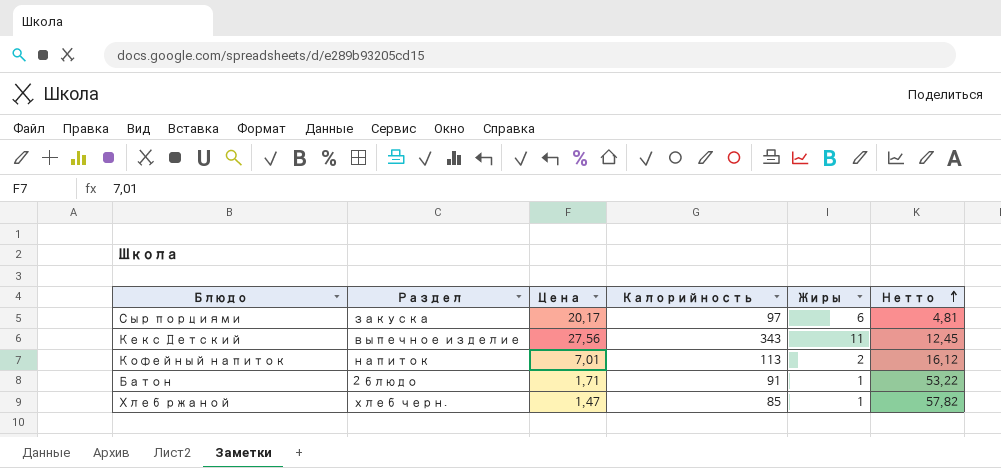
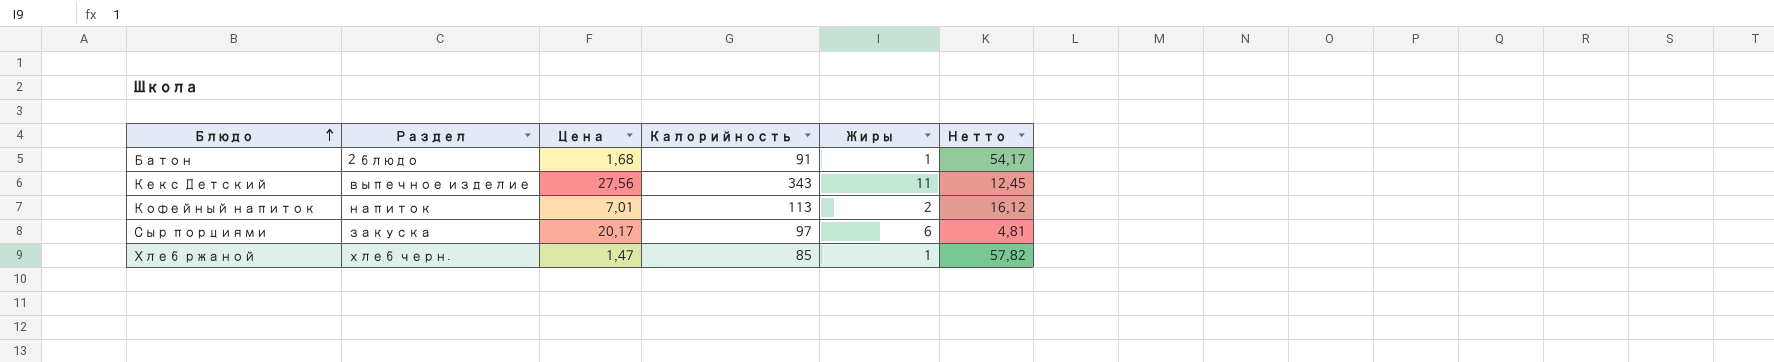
row order: Нетто ascending -> Блюдо ascending
Батон | Цена: 1,71 -> 1,68
Батон | Нетто: 53,22 -> 54,17

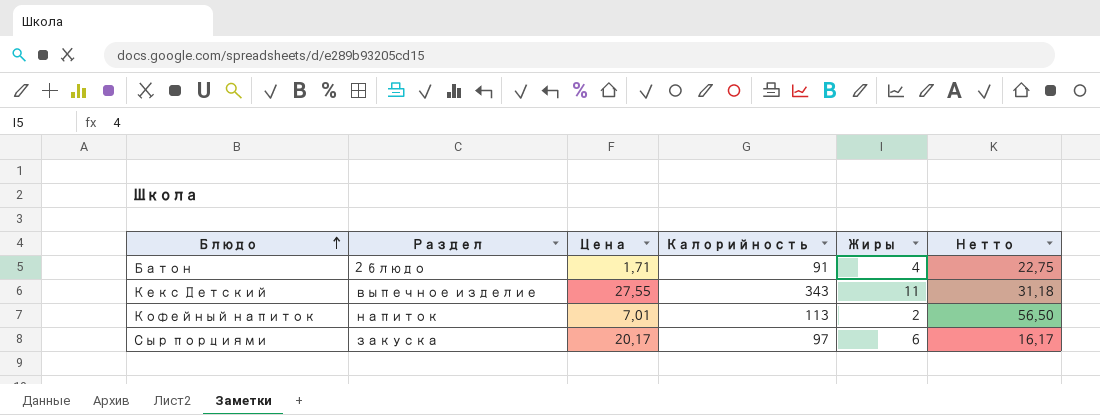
column Нетто | formula: [Калорийность] / [Цена] -> [Калорийность] / [Жиры]
row Хлеб ржаной: хлеб черн. | 1,47 | 85 | 1 | 57,82 -> none
Батон | Цена: 1,68 -> 1,71
Батон | Жиры: 1 -> 4
Кекс Детский | Цена: 27,56 -> 27,55

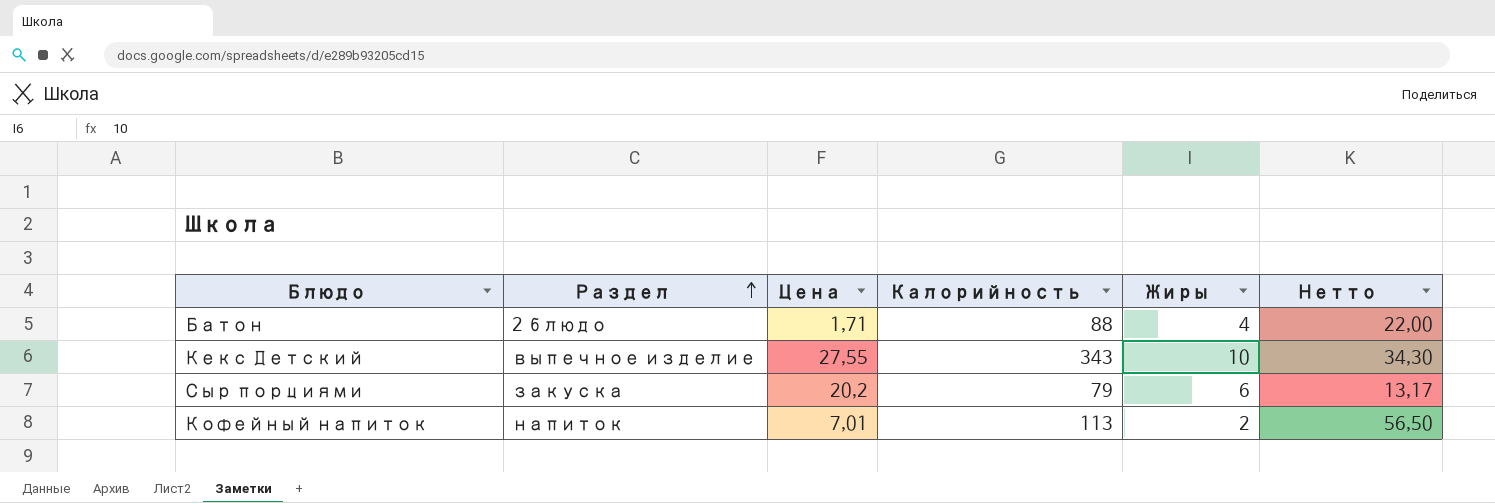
row order: Блюдо ascending -> Раздел ascending
Батон | Калорийность: 91 -> 88
Батон | Нетто: 22,75 -> 22,00
Кекс Детский | Жиры: 11 -> 10
Кекс Детский | Нетто: 31,18 -> 34,30
Сыр порциями | Цена: 20,17 -> 20,2
Сыр порциями | Калорийность: 97 -> 79
Сыр порциями | Нетто: 16,17 -> 13,17

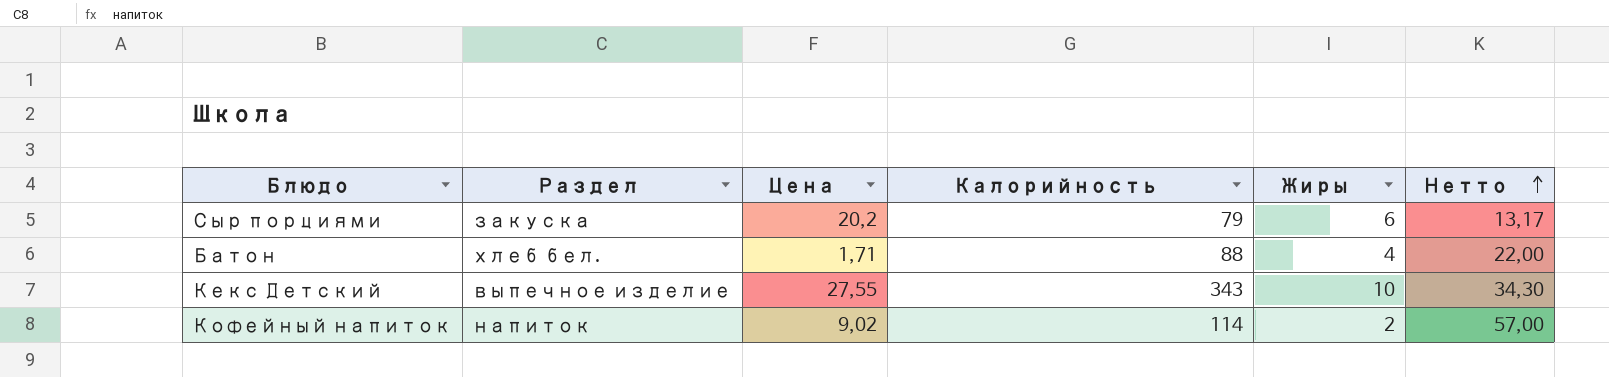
row order: Раздел ascending -> Нетто ascending
Батон | Раздел: 2 блюдо -> хлеб бел.
Кофейный напиток | Цена: 7,01 -> 9,02
Кофейный напиток | Калорийность: 113 -> 114
Кофейный напиток | Нетто: 56,50 -> 57,00

